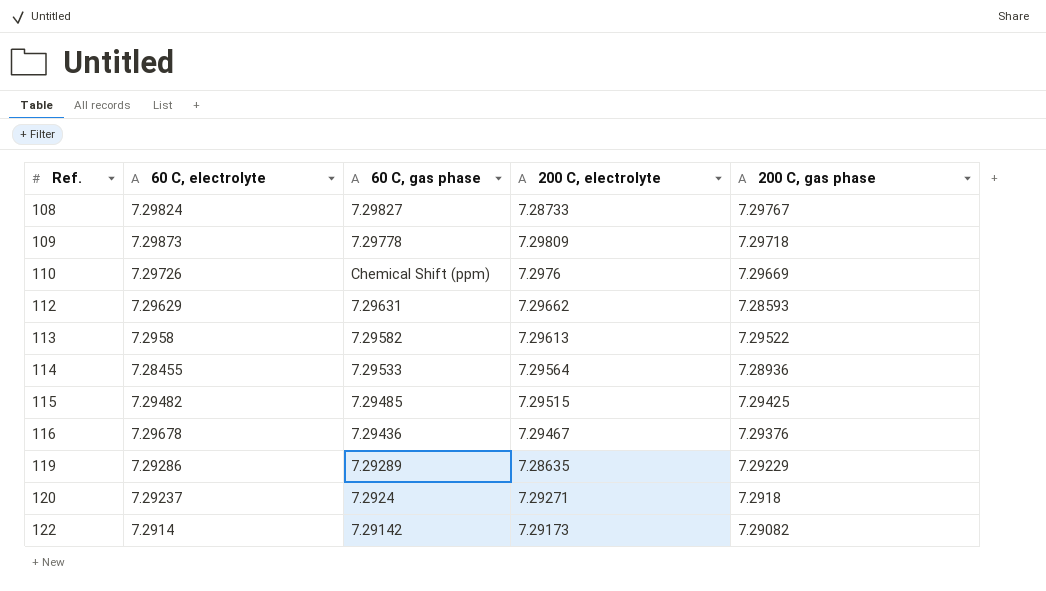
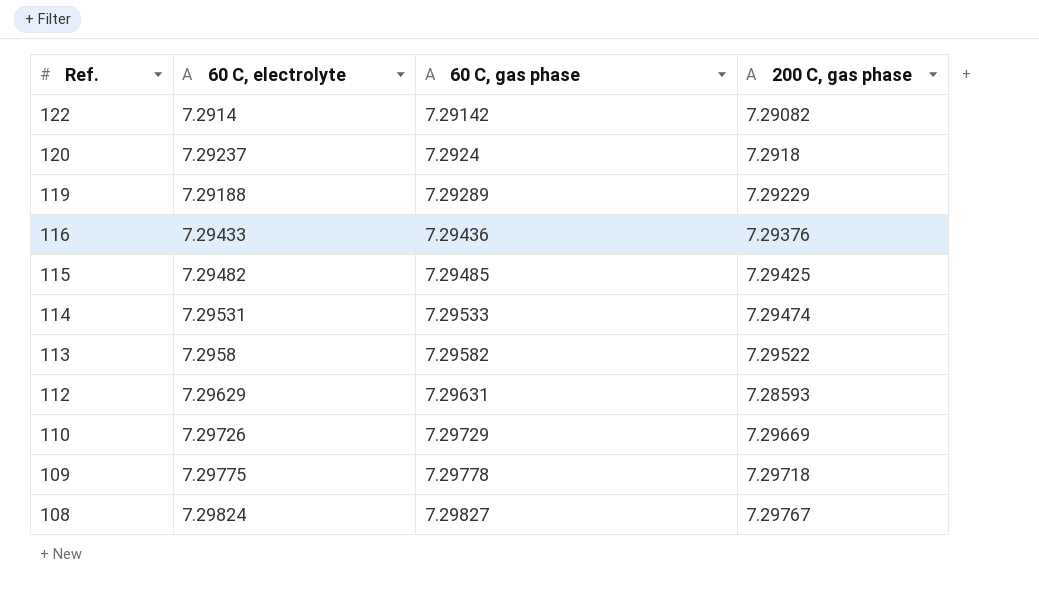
row order: Ref. ascending -> Ref. descending
column 200 C, electrolyte | position: 4 -> none
119 | 60 C, electrolyte: 7.29286 -> 7.29188
116 | 60 C, electrolyte: 7.29678 -> 7.29433
114 | 60 C, electrolyte: 7.28455 -> 7.29531
114 | 200 C, gas phase: 7.28936 -> 7.29474
110 | 60 C, gas phase: Chemical Shift (ppm) -> 7.29729
109 | 60 C, electrolyte: 7.29873 -> 7.29775

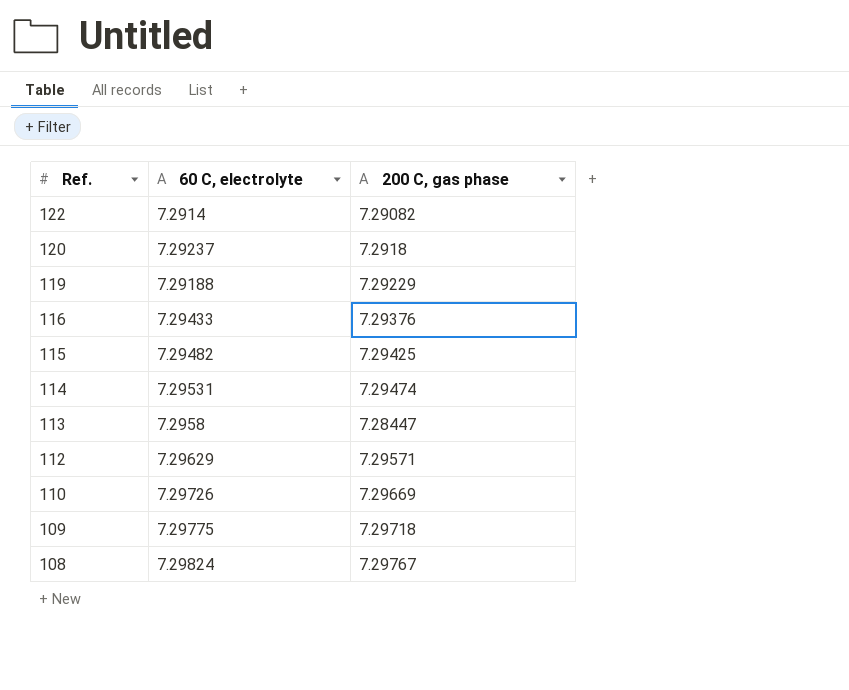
column 60 C, gas phase | position: 3 -> none
113 | 200 C, gas phase: 7.29522 -> 7.28447
112 | 200 C, gas phase: 7.28593 -> 7.29571

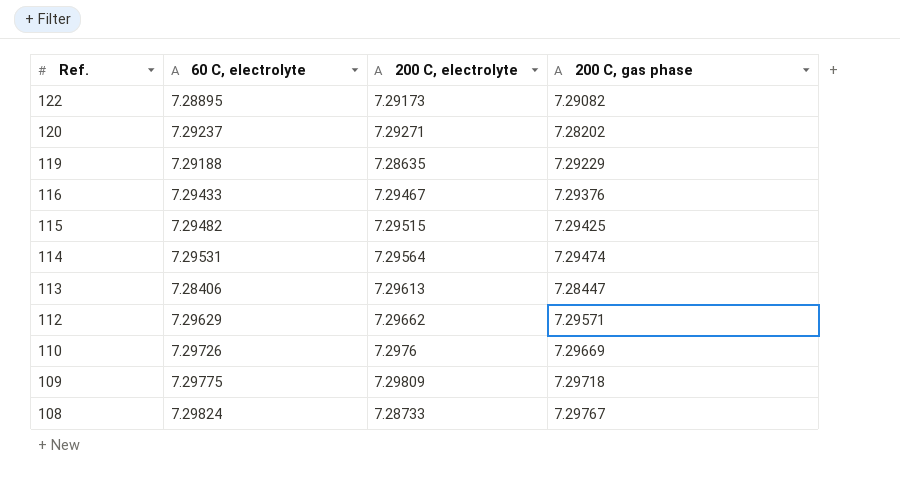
column 200 C, electrolyte | position: none -> 3
122 | 60 C, electrolyte: 7.2914 -> 7.28895
120 | 200 C, gas phase: 7.2918 -> 7.28202
113 | 60 C, electrolyte: 7.2958 -> 7.28406

